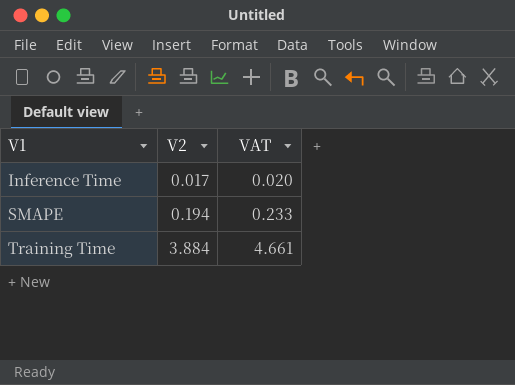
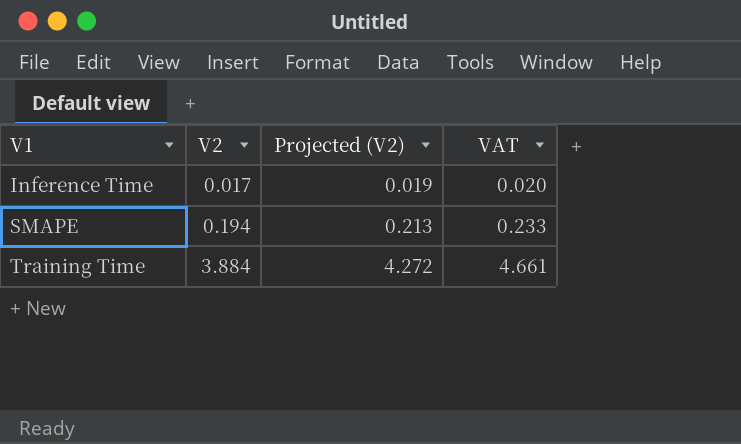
column Projected (V2) | formula: none -> [V2] * 1.1

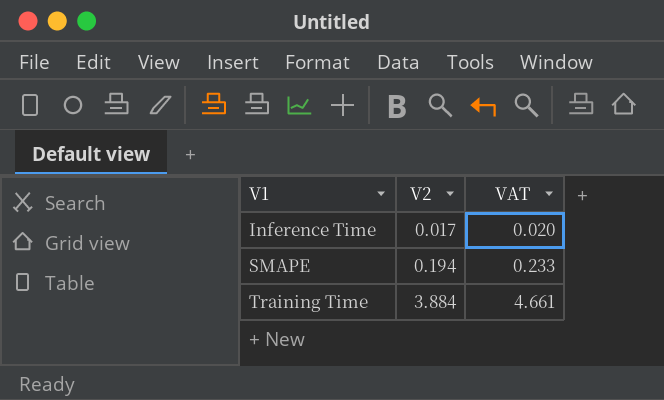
column Projected (V2) | formula: [V2] * 1.1 -> none

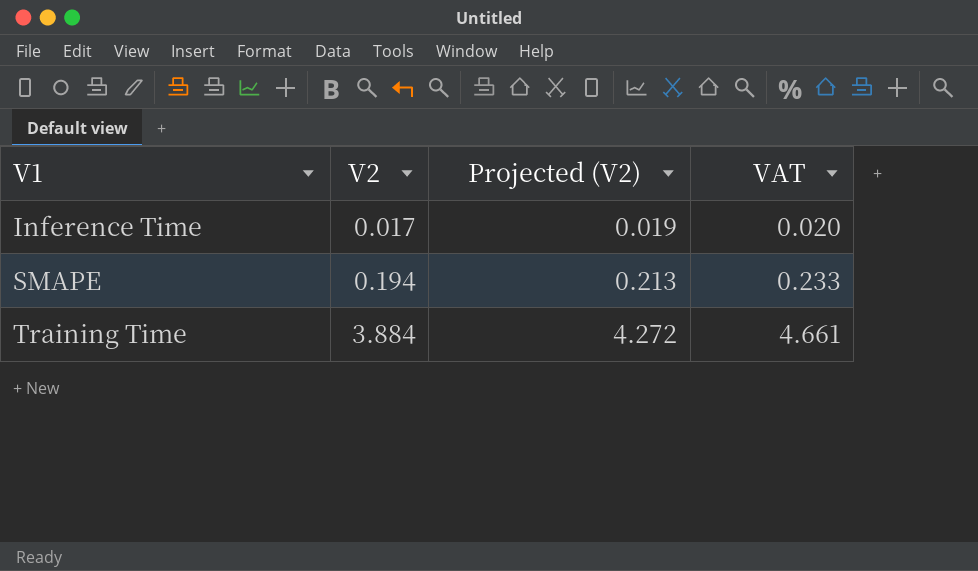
column Projected (V2) | formula: none -> [V2] * 1.1

